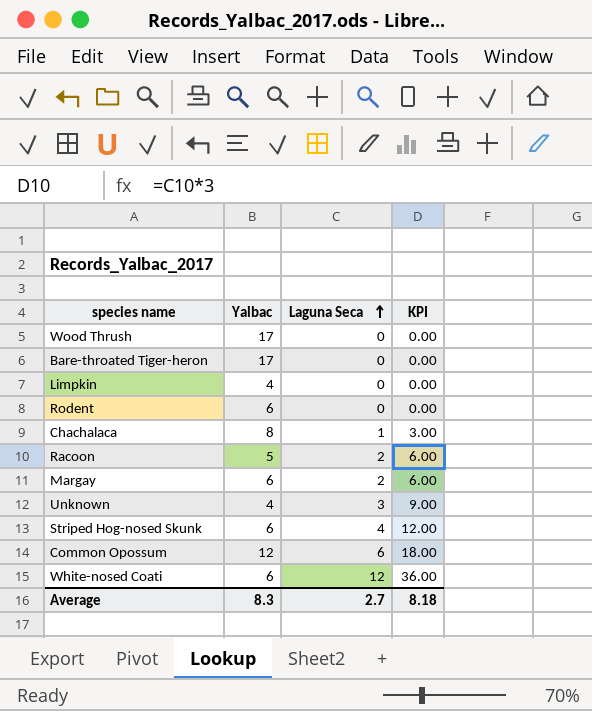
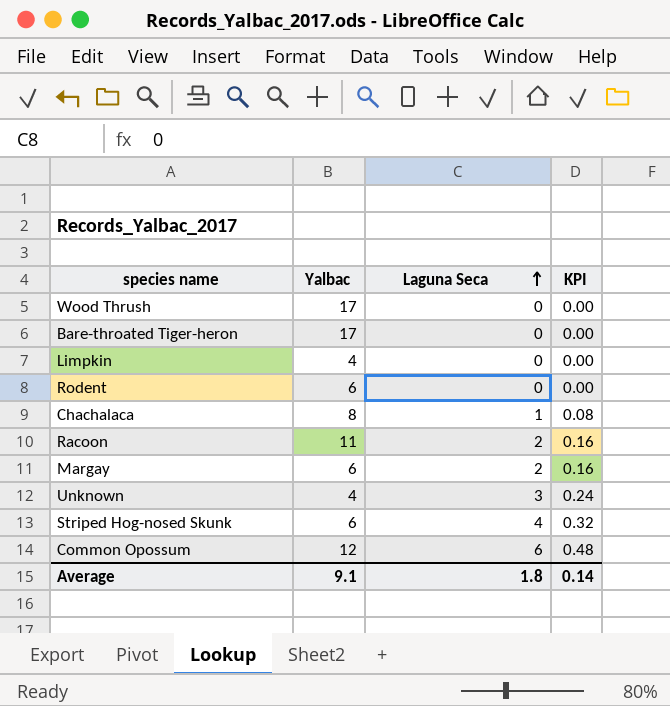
column KPI | formula: [Laguna Seca] * 3 -> [Laguna Seca] * 0.08
row White-nosed Coati: 6 | 12 | 36.00 -> none
Racoon | Yalbac: 5 -> 11
Average | Yalbac: 8.3 -> 9.1
Average | Laguna Seca: 2.7 -> 1.8
Average | KPI: 8.18 -> 0.14

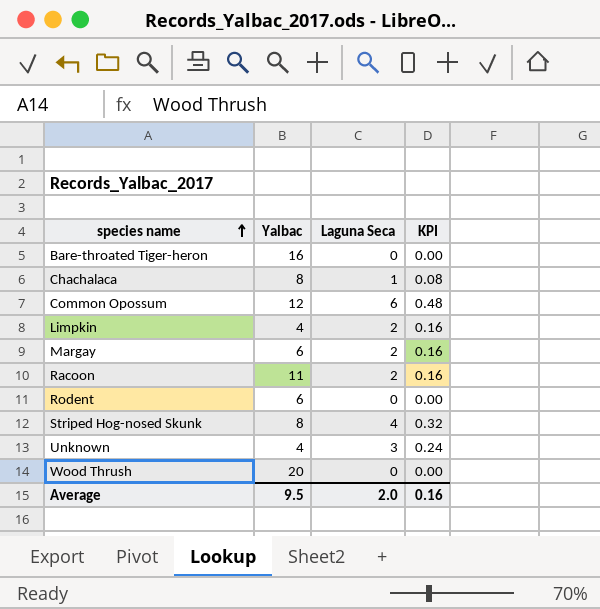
row order: Laguna Seca ascending -> species name ascending
Bare-throated Tiger-heron | Yalbac: 17 -> 16
Limpkin | Laguna Seca: 0 -> 2
Limpkin | KPI: 0.00 -> 0.16
Striped Hog-nosed Skunk | Yalbac: 6 -> 8
Wood Thrush | Yalbac: 17 -> 20
Average | Yalbac: 9.1 -> 9.5
Average | Laguna Seca: 1.8 -> 2.0
Average | KPI: 0.14 -> 0.16

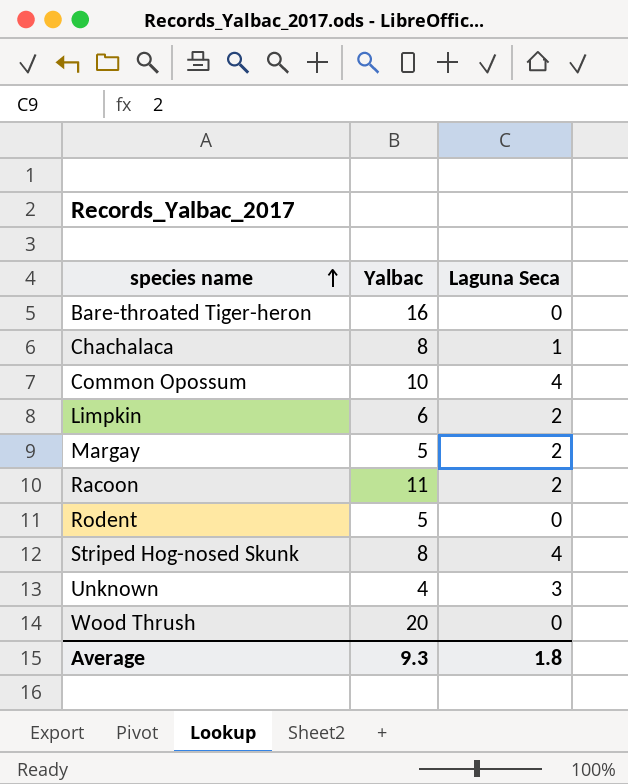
column KPI | formula: [Laguna Seca] * 0.08 -> none
Common Opossum | Yalbac: 12 -> 10
Common Opossum | Laguna Seca: 6 -> 4
Limpkin | Yalbac: 4 -> 6
Margay | Yalbac: 6 -> 5
Rodent | Yalbac: 6 -> 5
Average | Yalbac: 9.5 -> 9.3
Average | Laguna Seca: 2.0 -> 1.8

